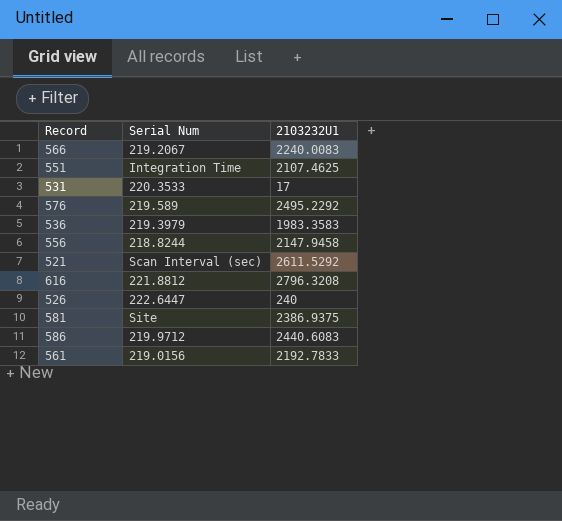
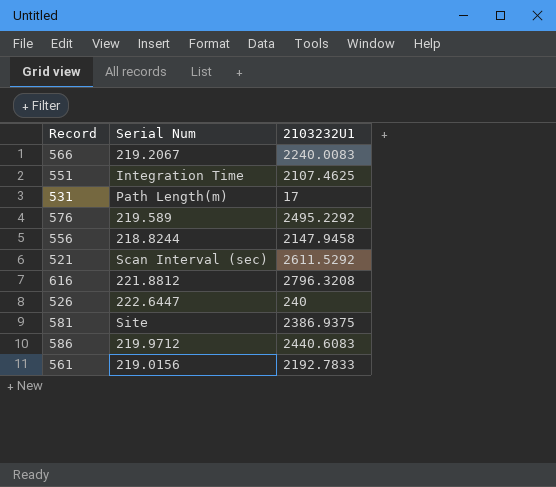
row 536: 219.3979 | 1983.3583 -> none
531 | Serial Num: 220.3533 -> Path Length(m)

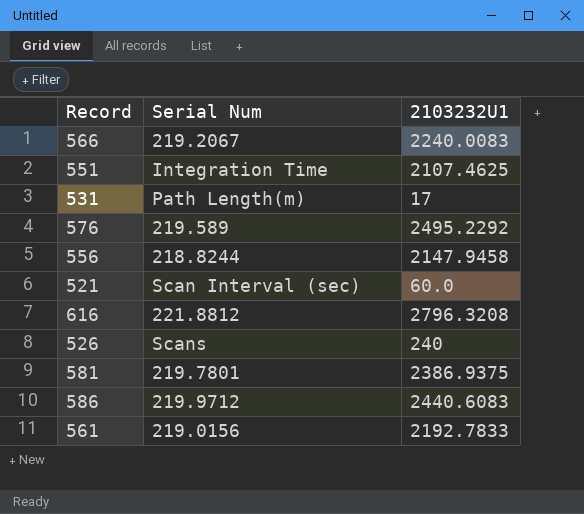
521 | 2103232U1: 2611.5292 -> 60.0
526 | Serial Num: 222.6447 -> Scans
581 | Serial Num: Site -> 219.7801

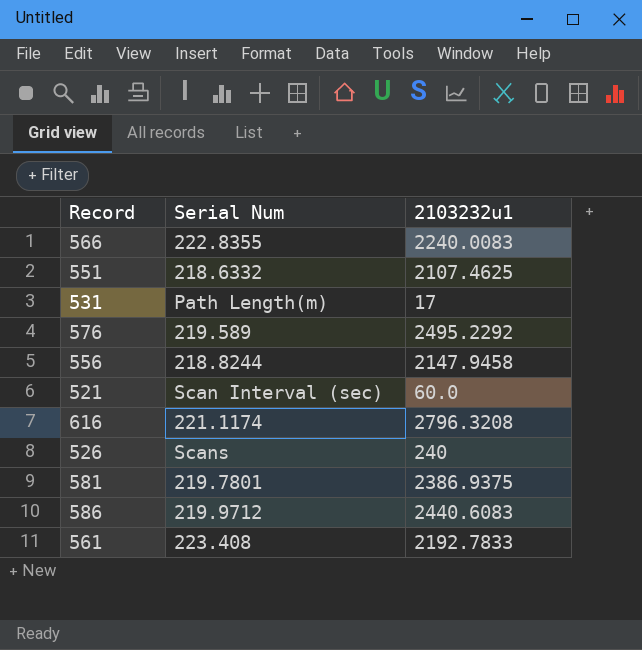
column name: 2103232U1 -> 2103232u1
566 | Serial Num: 219.2067 -> 222.8355
551 | Serial Num: Integration Time -> 218.6332
616 | Serial Num: 221.8812 -> 221.1174
561 | Serial Num: 219.0156 -> 223.408

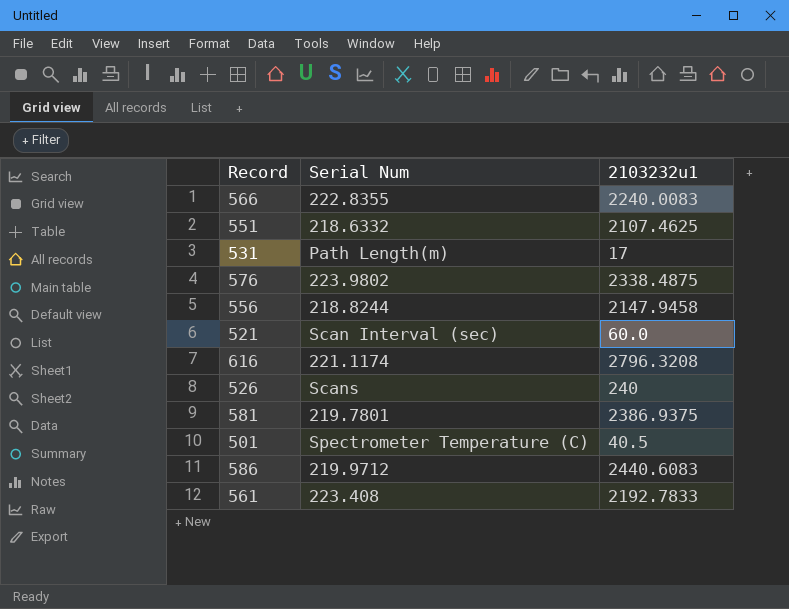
576 | Serial Num: 219.589 -> 223.9802
576 | 2103232u1: 2495.2292 -> 2338.4875
row 501: none -> Spectrometer Temperature (C) | 40.5

